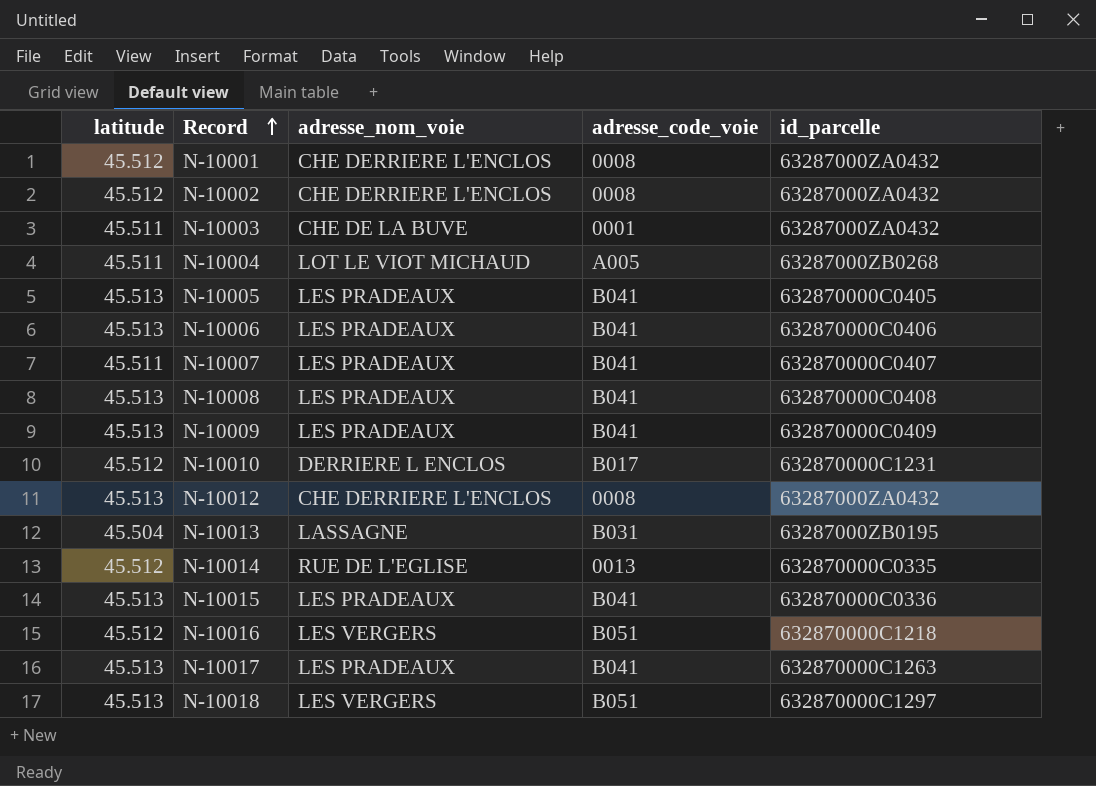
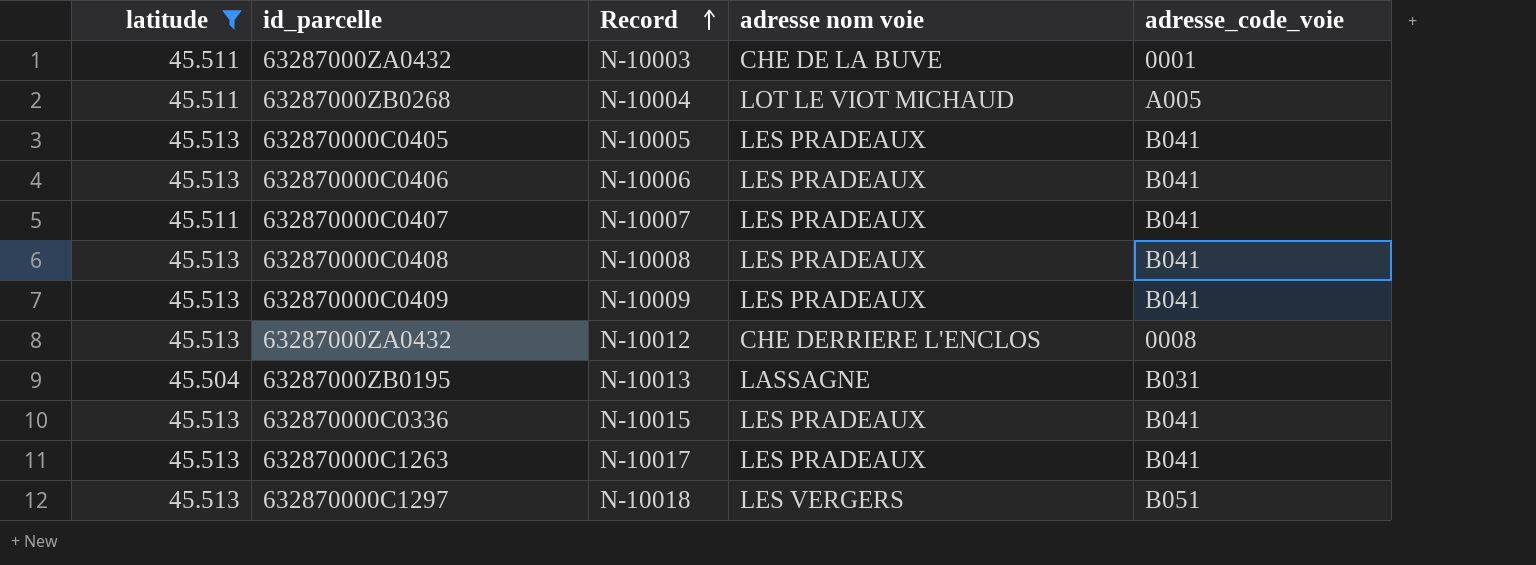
filter: none -> latitude != 45.512
column id_parcelle | position: 5 -> 2
column name: adresse_nom_voie -> adresse nom voie

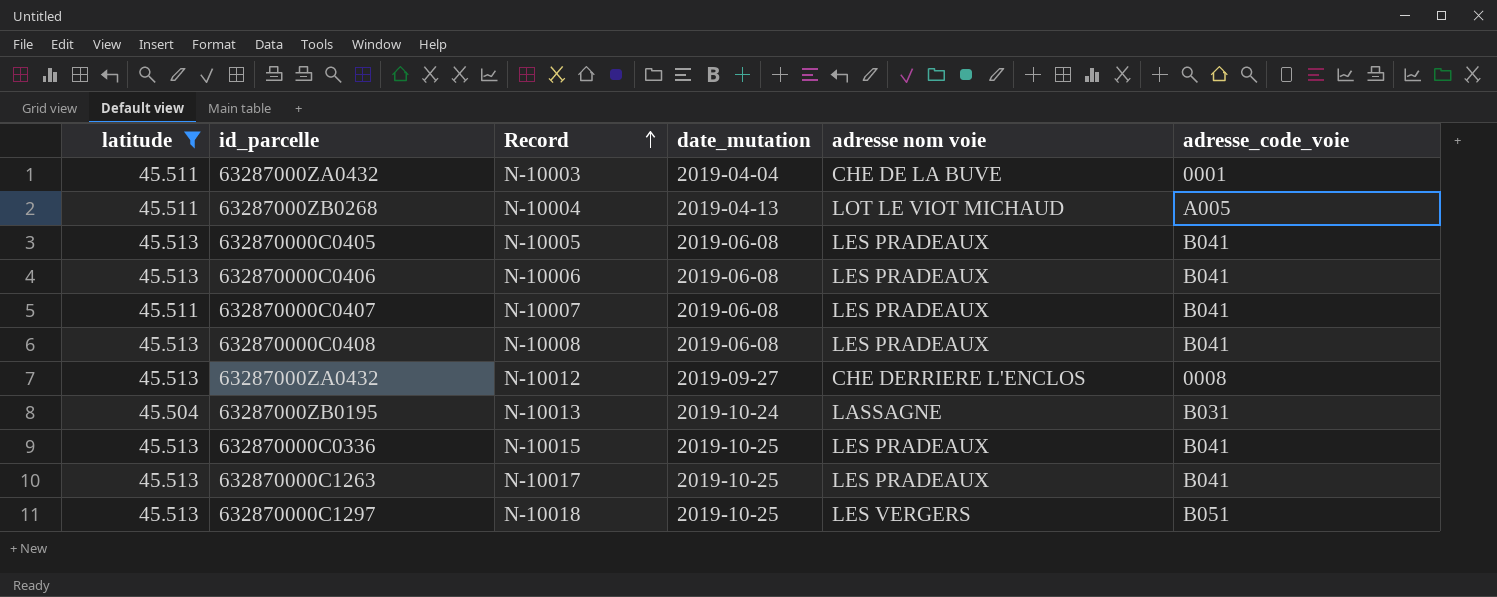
column date_mutation | position: none -> 4
row N-10009: 45.513 | 632870000C0409 | LES PRADEAUX | B041 -> none

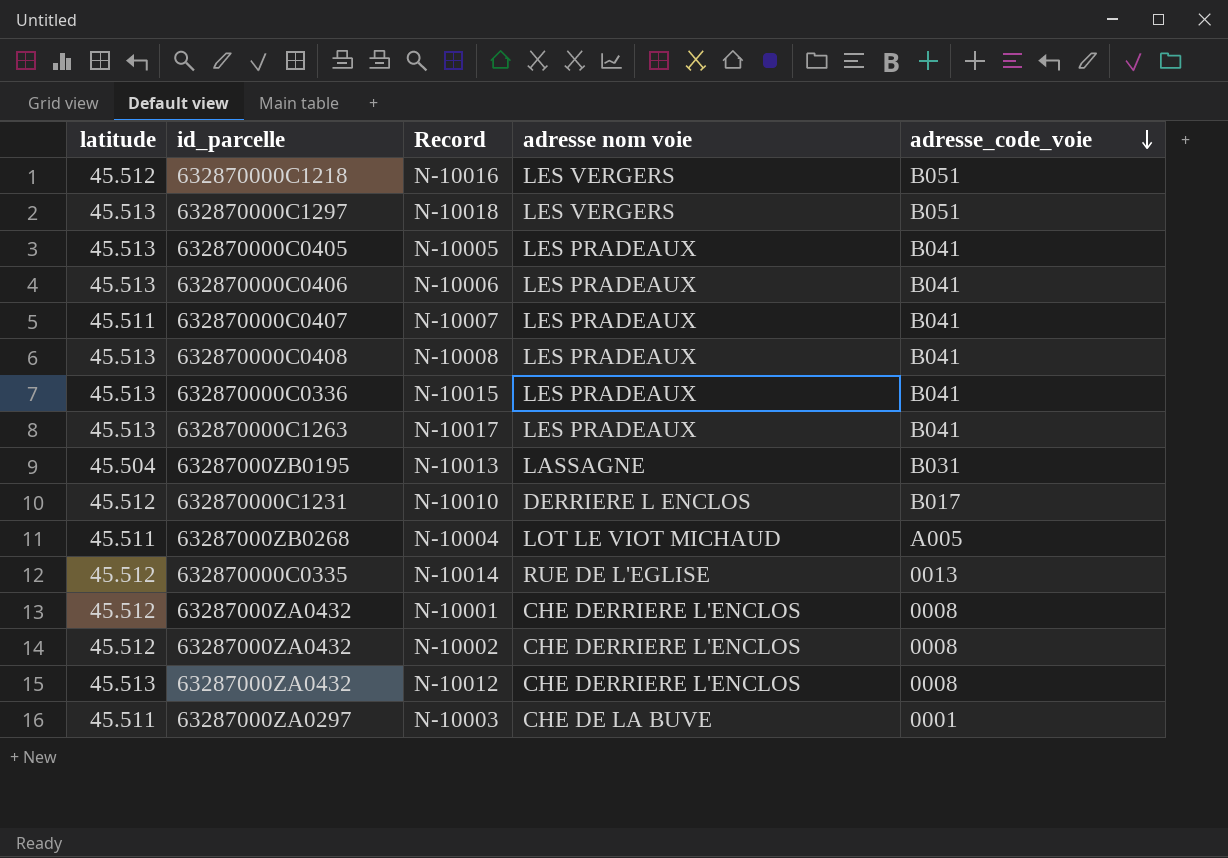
filter: latitude != 45.512 -> none
row order: Record ascending -> adresse_code_voie descending
column date_mutation | position: 4 -> none
N-10003 | id_parcelle: 63287000ZA0432 -> 63287000ZA0297

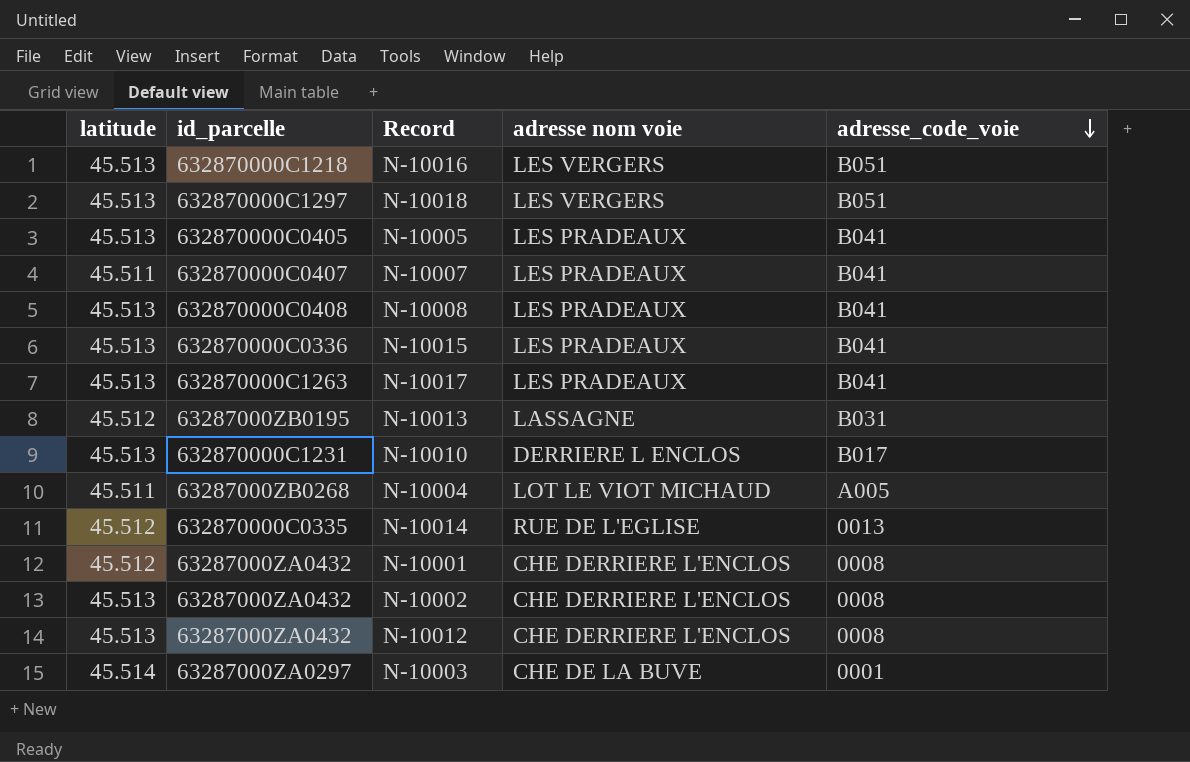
row N-10006: 45.513 | 632870000C0406 | LES PRADEAUX | B041 -> none
N-10016 | latitude: 45.512 -> 45.513
N-10013 | latitude: 45.504 -> 45.512
N-10010 | latitude: 45.512 -> 45.513
N-10002 | latitude: 45.512 -> 45.513
N-10003 | latitude: 45.511 -> 45.514

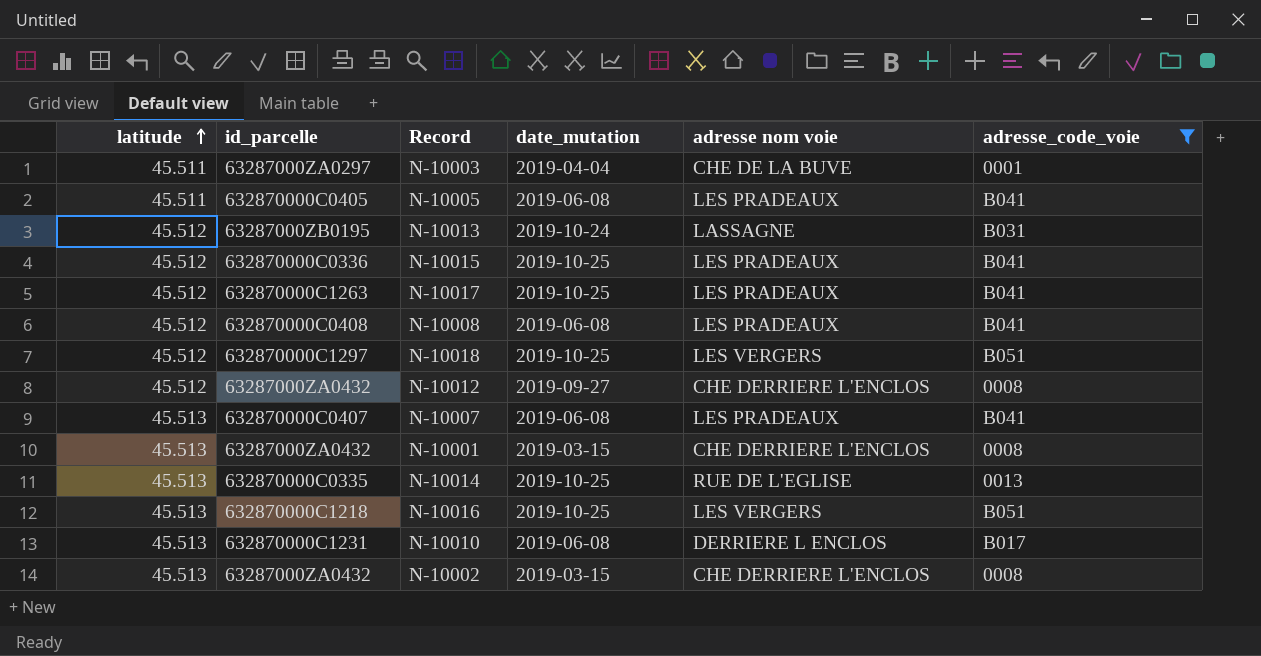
filter: none -> adresse_code_voie != A005
row order: adresse_code_voie descending -> latitude ascending
column date_mutation | position: none -> 4
N-10003 | latitude: 45.514 -> 45.511
N-10005 | latitude: 45.513 -> 45.511
N-10015 | latitude: 45.513 -> 45.512
N-10017 | latitude: 45.513 -> 45.512
N-10008 | latitude: 45.513 -> 45.512
N-10018 | latitude: 45.513 -> 45.512
N-10012 | latitude: 45.513 -> 45.512
N-10007 | latitude: 45.511 -> 45.513
N-10001 | latitude: 45.512 -> 45.513
N-10014 | latitude: 45.512 -> 45.513

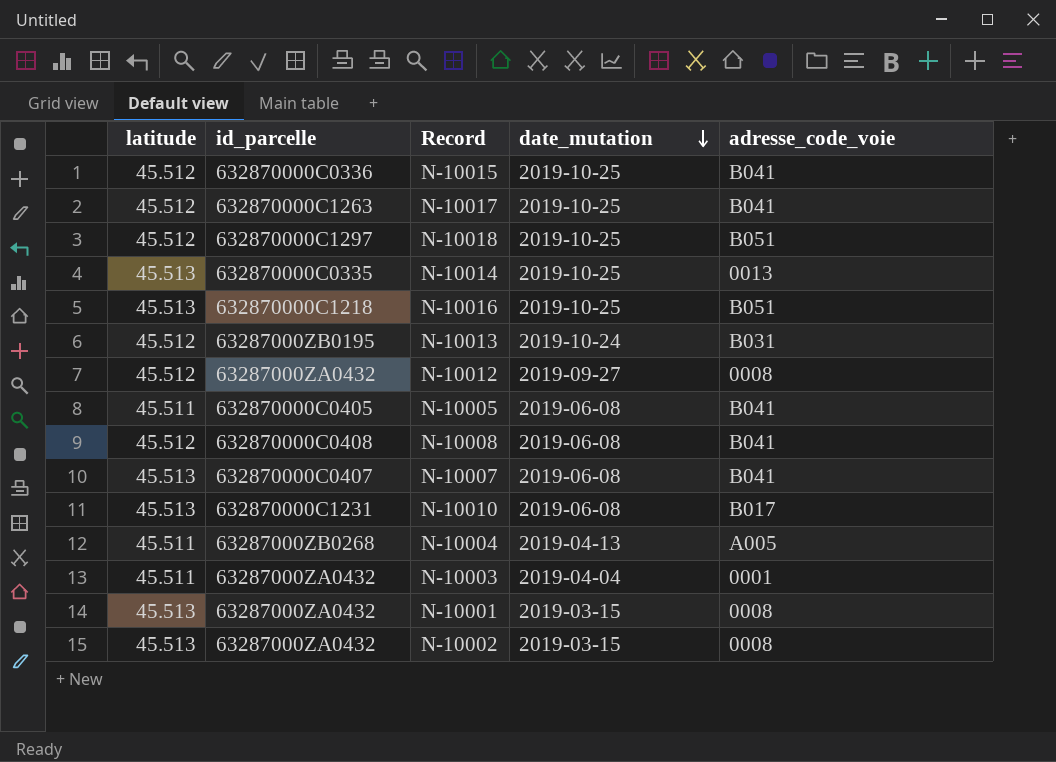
filter: adresse_code_voie != A005 -> none
row order: latitude ascending -> date_mutation descending
column adresse nom voie | position: 5 -> none
N-10003 | id_parcelle: 63287000ZA0297 -> 63287000ZA0432

